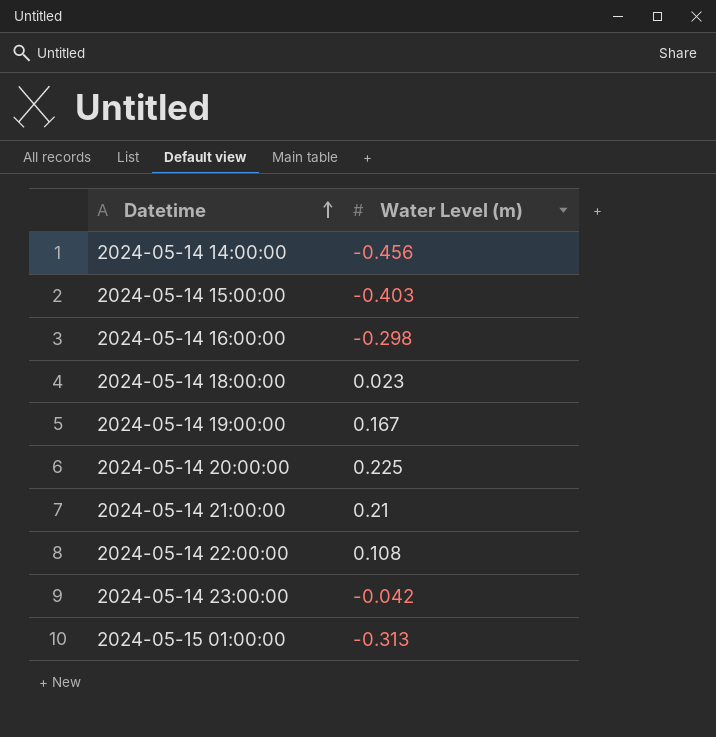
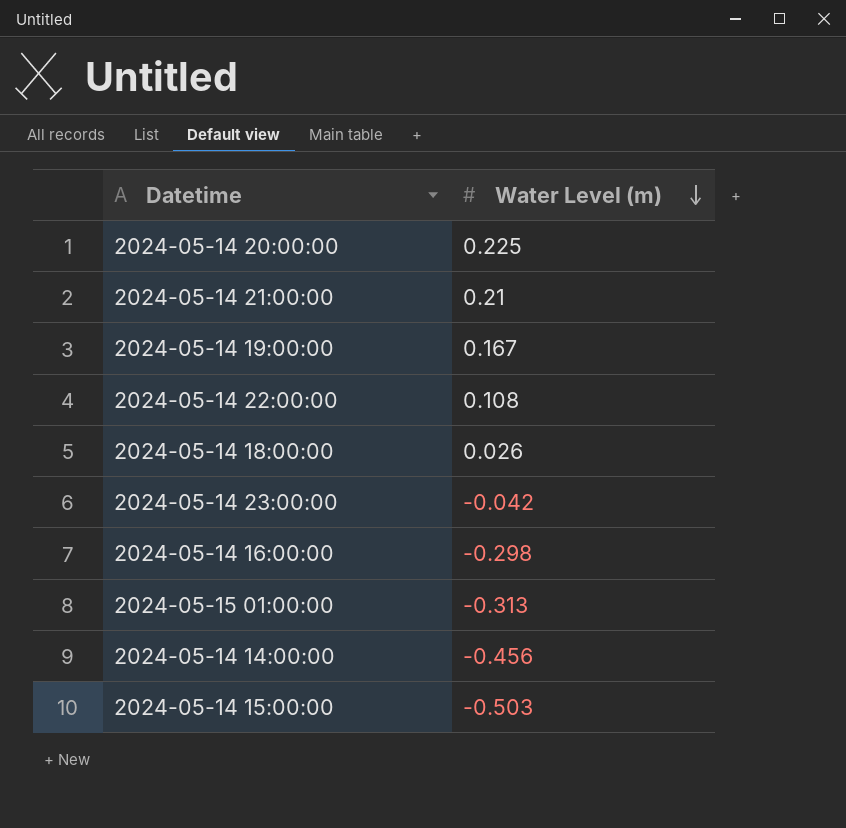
row order: Datetime ascending -> Water Level (m) descending
2024-05-14 18:00:00 | Water Level (m): 0.023 -> 0.026
2024-05-14 15:00:00 | Water Level (m): -0.403 -> -0.503

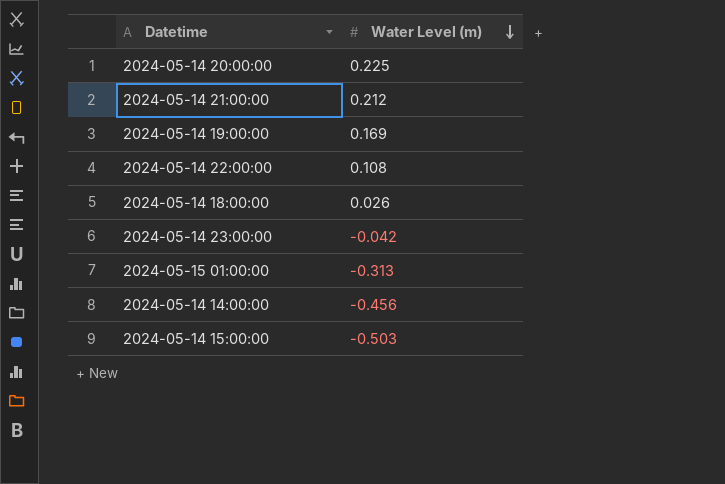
row 2024-05-14 16:00:00: -0.298 -> none
2024-05-14 21:00:00 | Water Level (m): 0.21 -> 0.212
2024-05-14 19:00:00 | Water Level (m): 0.167 -> 0.169

